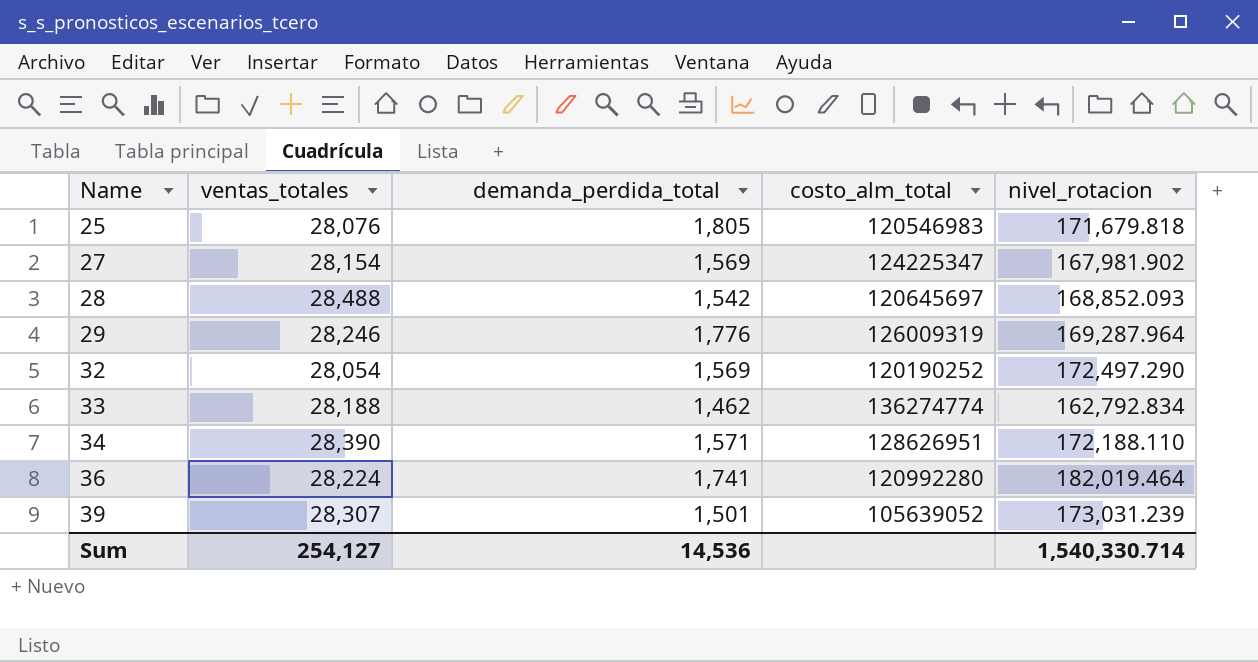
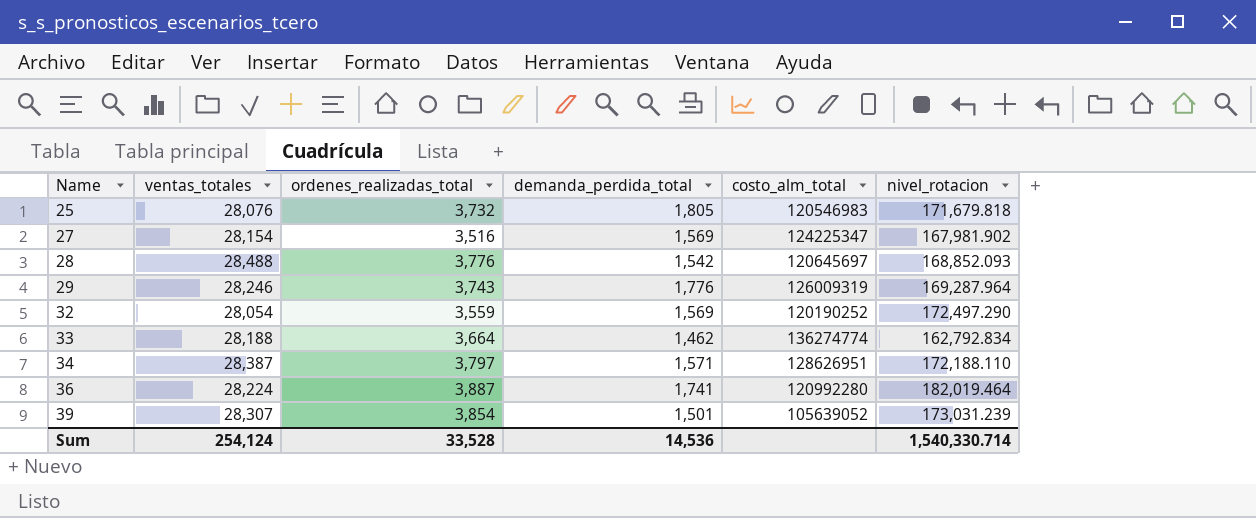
column ordenes_realizadas_total | position: none -> 3
34 | ventas_totales: 28,390 -> 28,387
Sum | ventas_totales: 254,127 -> 254,124

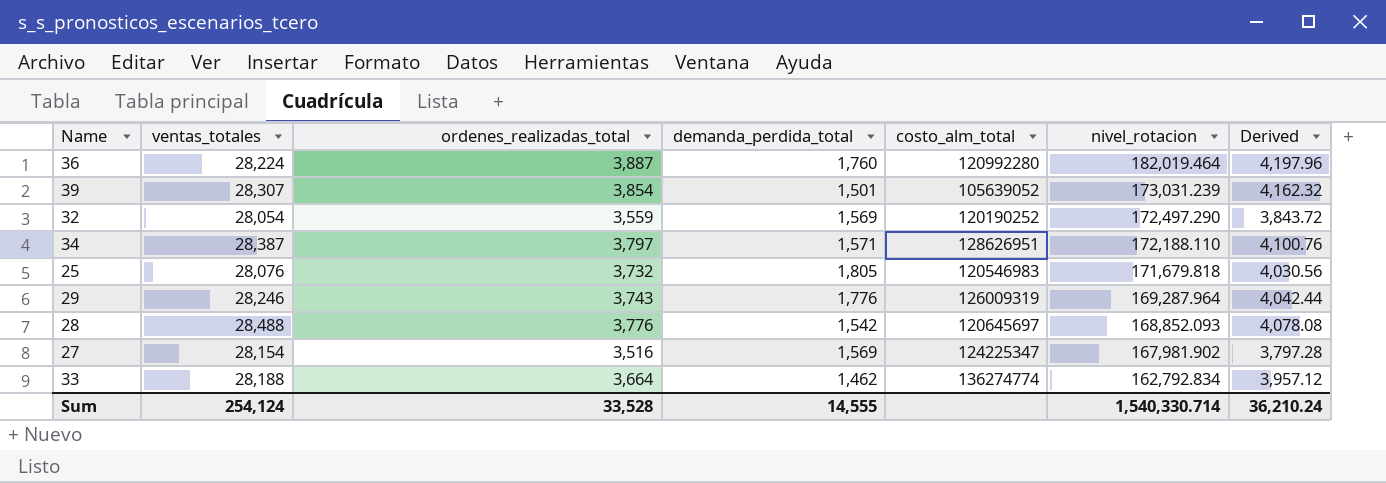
row order: Name ascending -> nivel_rotacion descending
column Derived | formula: none -> [ordenes_realizadas_total] * 1.08
36 | demanda_perdida_total: 1,741 -> 1,760
Sum | demanda_perdida_total: 14,536 -> 14,555

